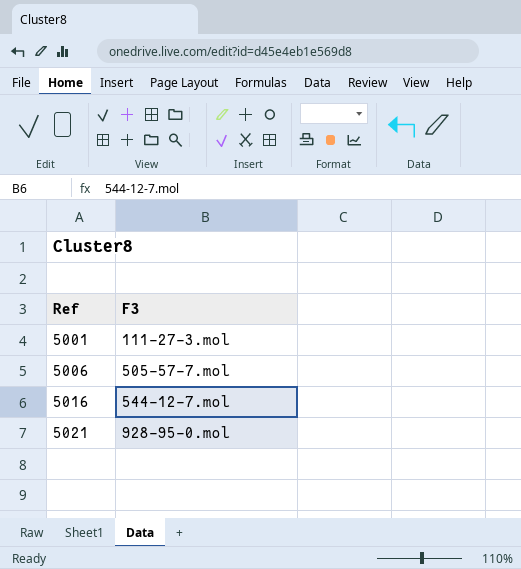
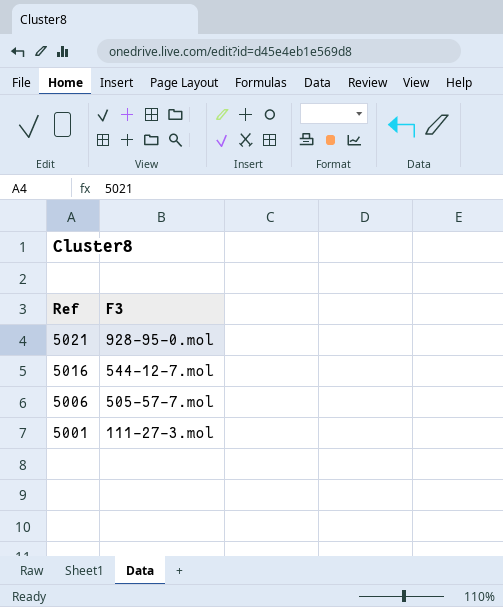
row order: Ref ascending -> Ref descending

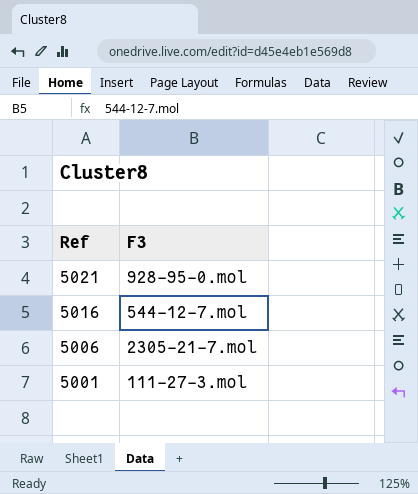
5006 | F3: 505-57-7.mol -> 2305-21-7.mol

